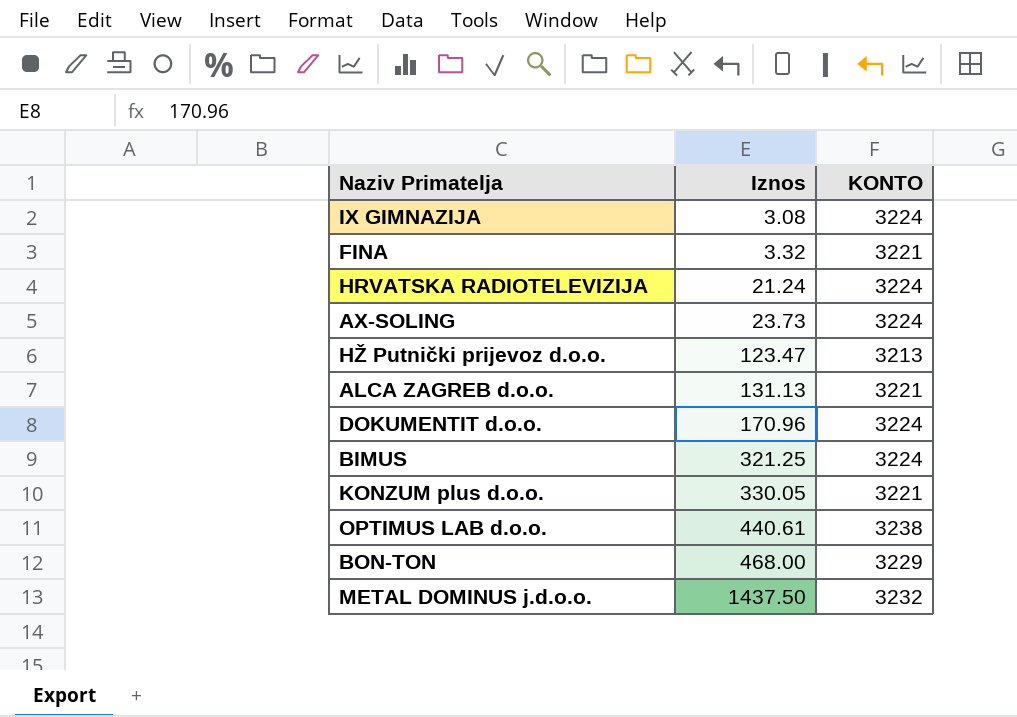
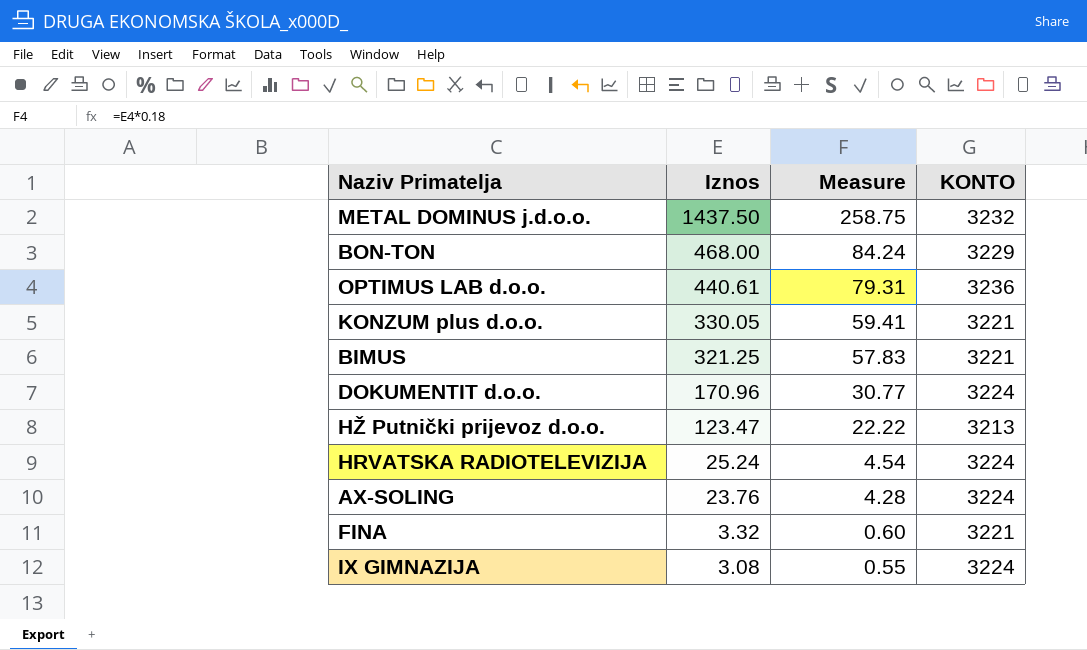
row order: Iznos ascending -> Iznos descending
column Measure | formula: none -> [Iznos] * 0.18
row ALCA ZAGREB d.o.o.: 131.13 | 3221 -> none
OPTIMUS LAB d.o.o. | KONTO: 3238 -> 3236
BIMUS | KONTO: 3224 -> 3221
HRVATSKA RADIOTELEVIZIJA | Iznos: 21.24 -> 25.24
AX-SOLING | Iznos: 23.73 -> 23.76

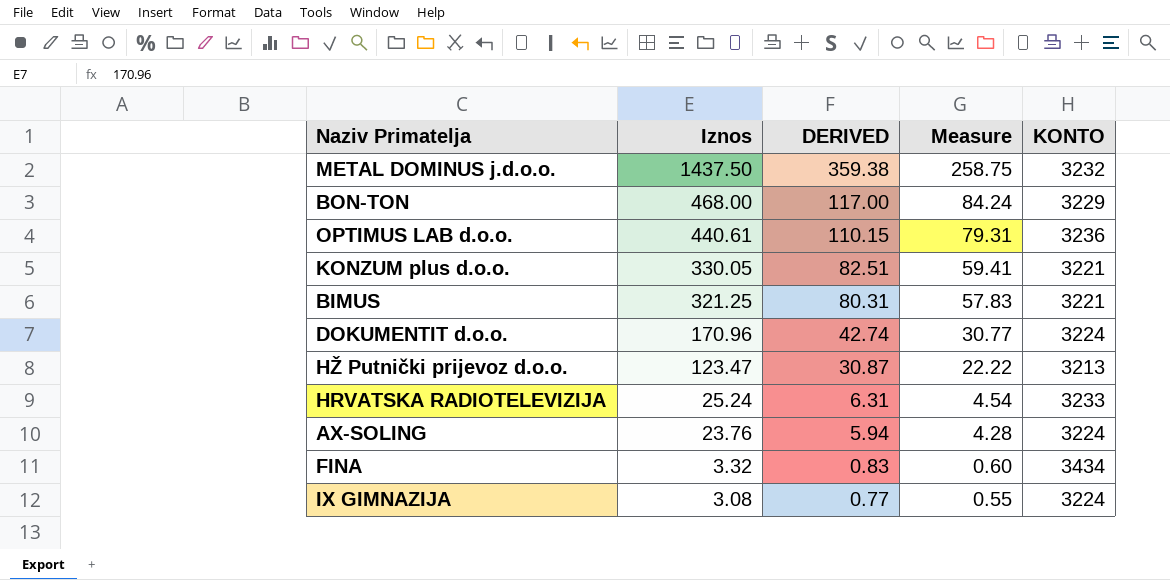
column DERIVED | formula: none -> [Iznos] * 0.25
HRVATSKA RADIOTELEVIZIJA | KONTO: 3224 -> 3233
FINA | KONTO: 3221 -> 3434

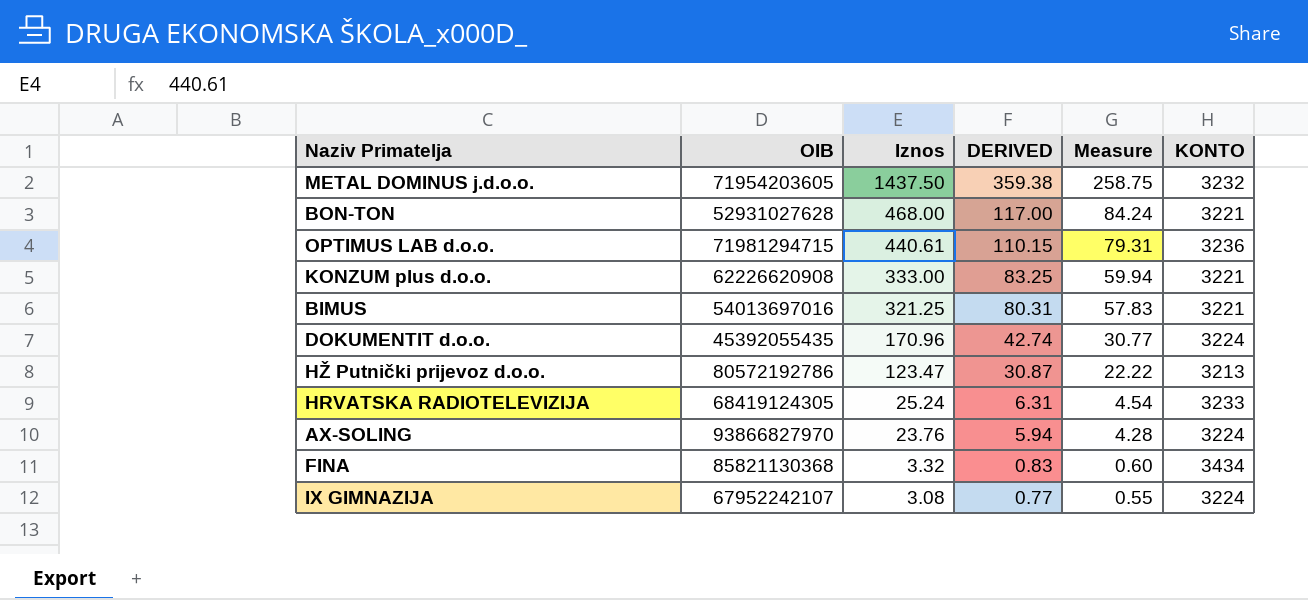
column OIB | position: none -> 2
BON-TON | KONTO: 3229 -> 3221
KONZUM plus d.o.o. | Iznos: 330.05 -> 333.00
KONZUM plus d.o.o. | DERIVED: 82.51 -> 83.25
KONZUM plus d.o.o. | Measure: 59.41 -> 59.94

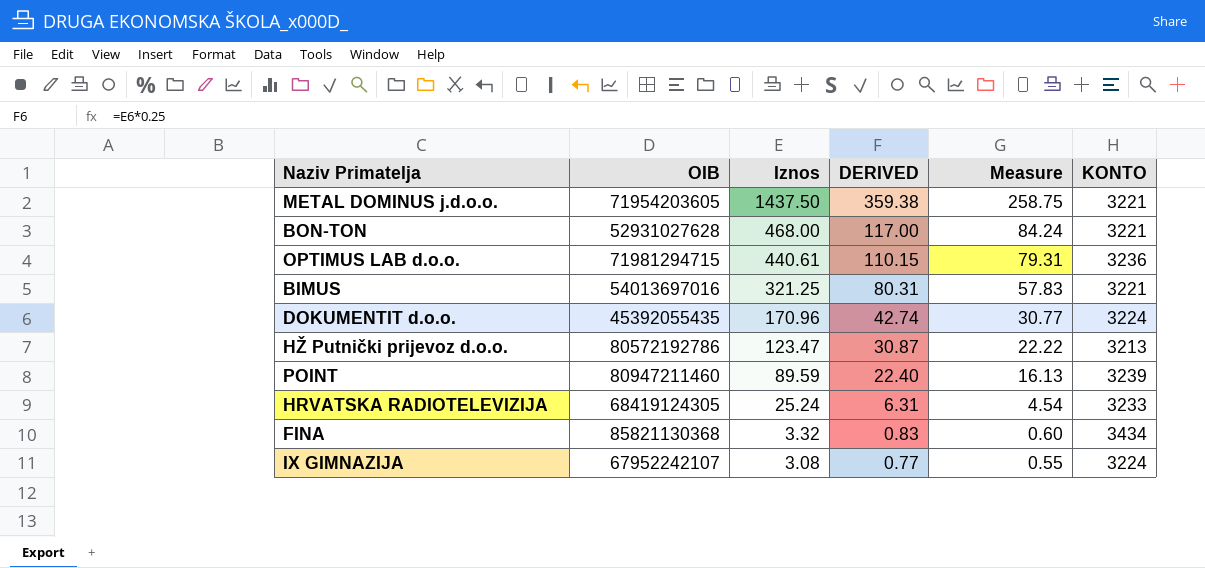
row KONZUM plus d.o.o.: 62226620908 | 333.00 | 83.25 | 59.94 | 3221 -> none
row AX-SOLING: 93866827970 | 23.76 | 5.94 | 4.28 | 3224 -> none
METAL DOMINUS j.d.o.o. | KONTO: 3232 -> 3221
row POINT: none -> 80947211460 | 89.59 | 22.40 | 16.13 | 3239

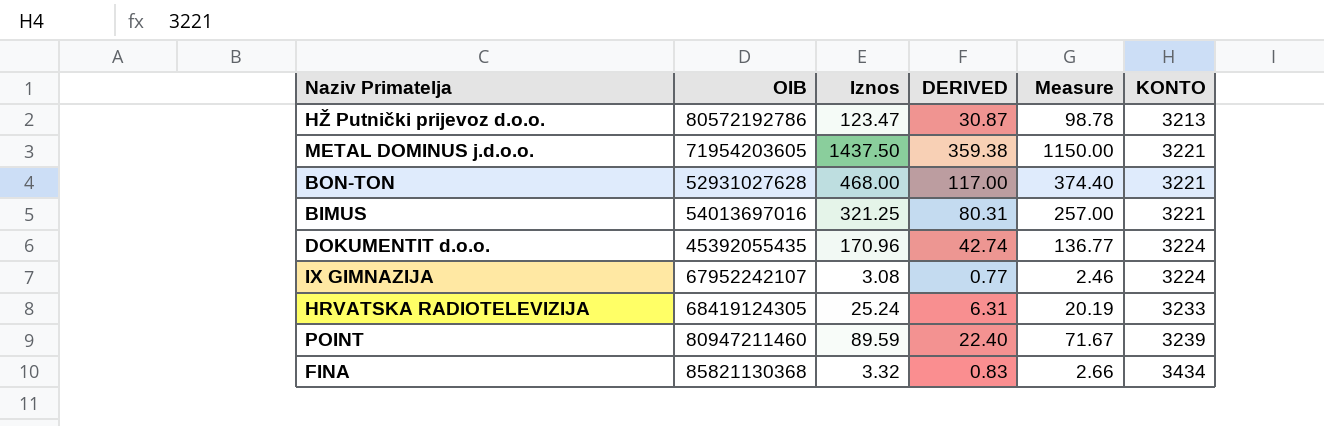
row order: Iznos descending -> KONTO ascending
column Measure | formula: [Iznos] * 0.18 -> [Iznos] * 0.8
row OPTIMUS LAB d.o.o.: 71981294715 | 440.61 | 110.15 | 79.31 | 3236 -> none

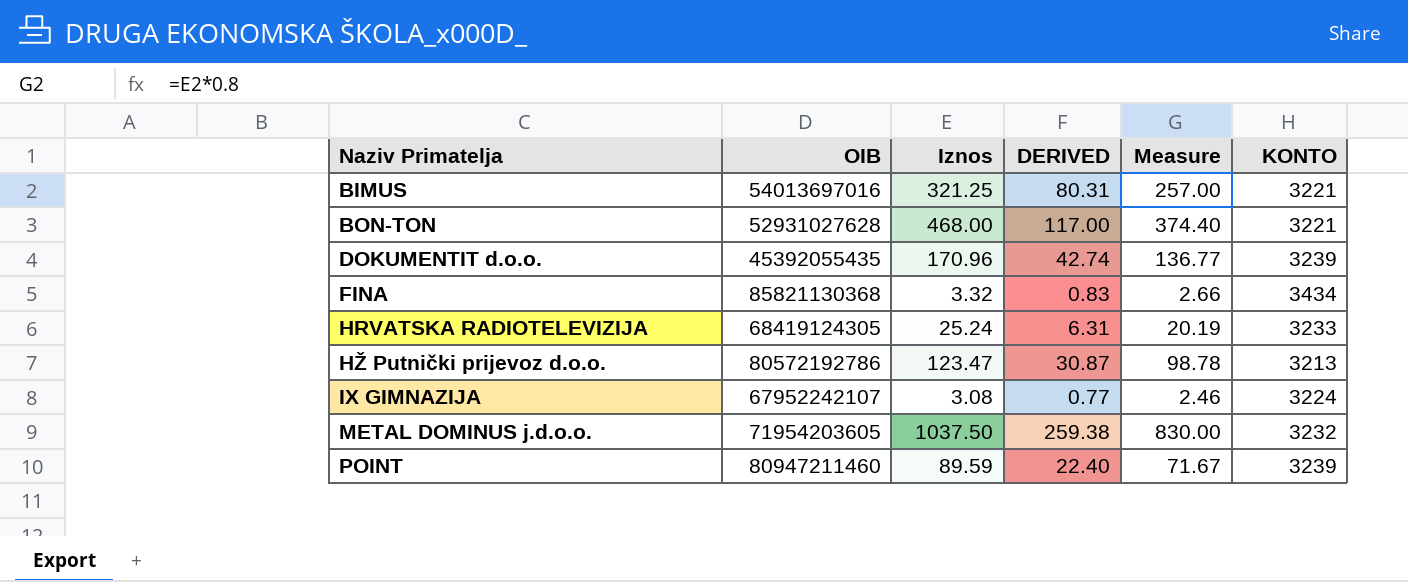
row order: KONTO ascending -> Naziv Primatelja ascending
DOKUMENTIT d.o.o. | KONTO: 3224 -> 3239
METAL DOMINUS j.d.o.o. | Iznos: 1437.50 -> 1037.50
METAL DOMINUS j.d.o.o. | DERIVED: 359.38 -> 259.38
METAL DOMINUS j.d.o.o. | Measure: 1150.00 -> 830.00
METAL DOMINUS j.d.o.o. | KONTO: 3221 -> 3232

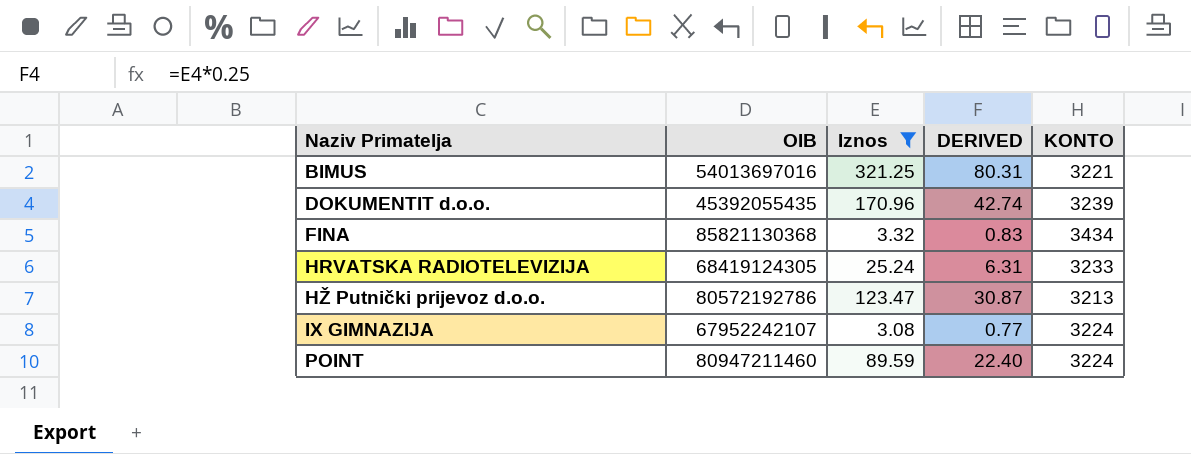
filter: none -> Iznos <= 321.25
column Measure | formula: [Iznos] * 0.8 -> none
POINT | KONTO: 3239 -> 3224

